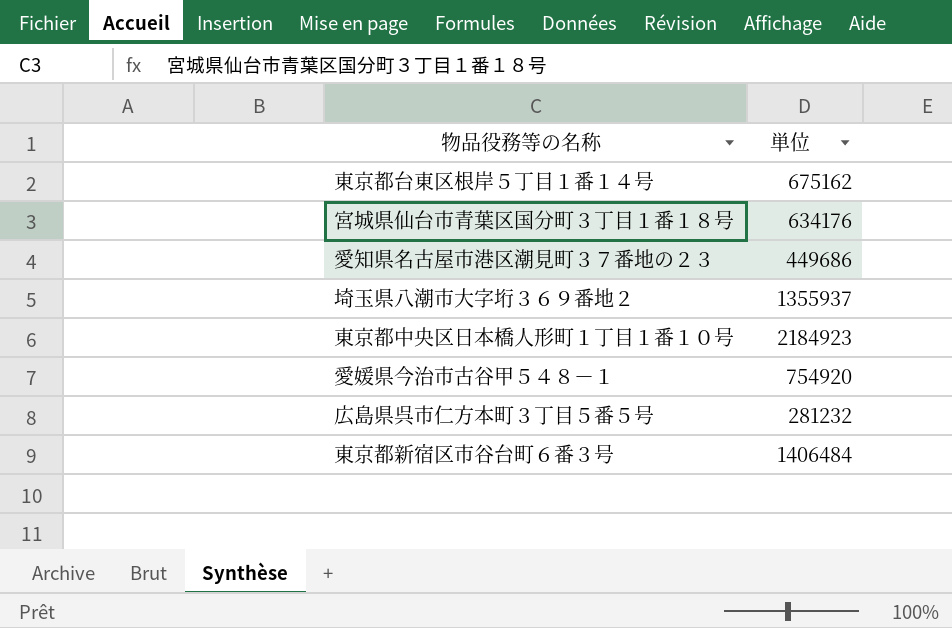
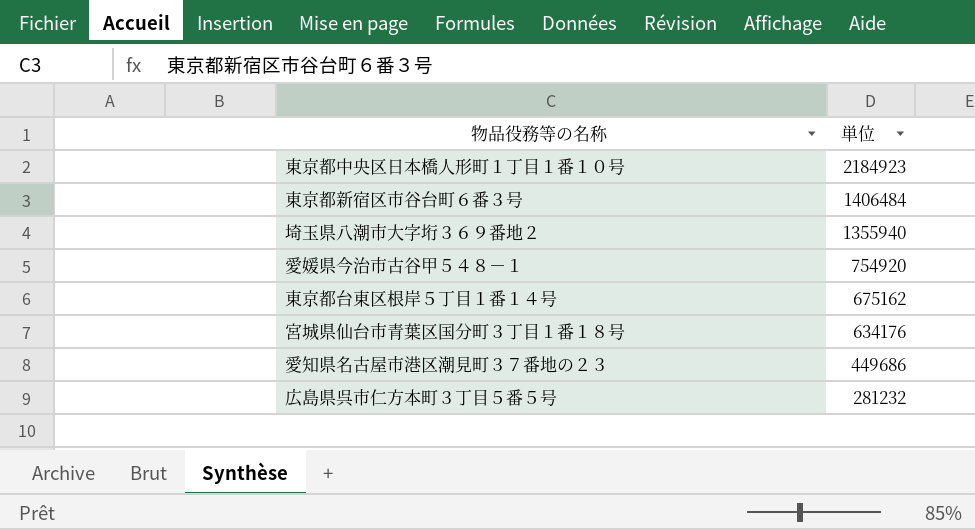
row order: none -> 単位 descending
埼玉県八潮市大字垳３６９番地２ | 単位: 1355937 -> 1355940

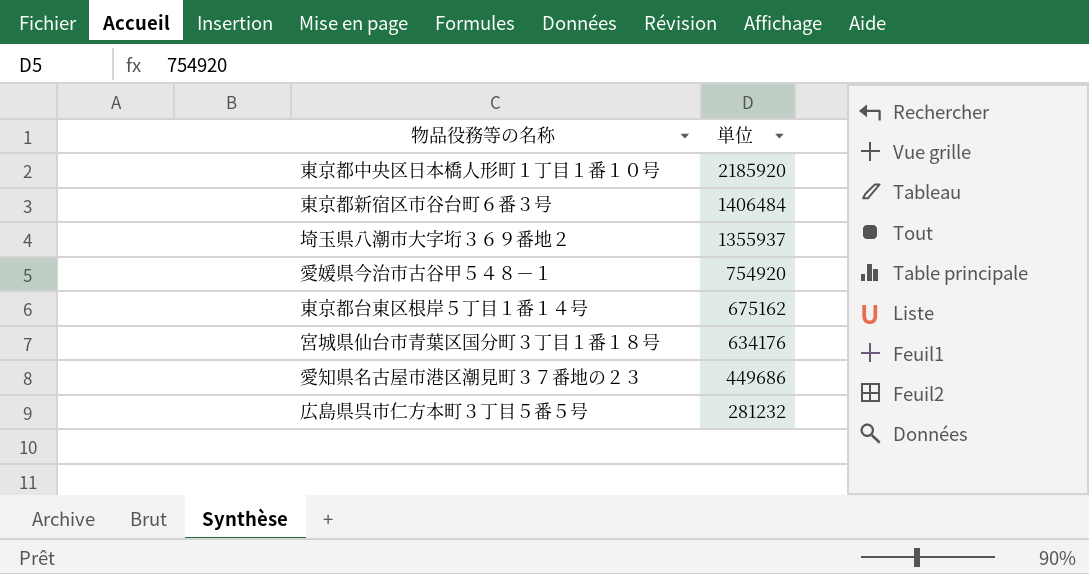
東京都中央区日本橋人形町１丁目１番１０号 | 単位: 2184923 -> 2185920
埼玉県八潮市大字垳３６９番地２ | 単位: 1355940 -> 1355937

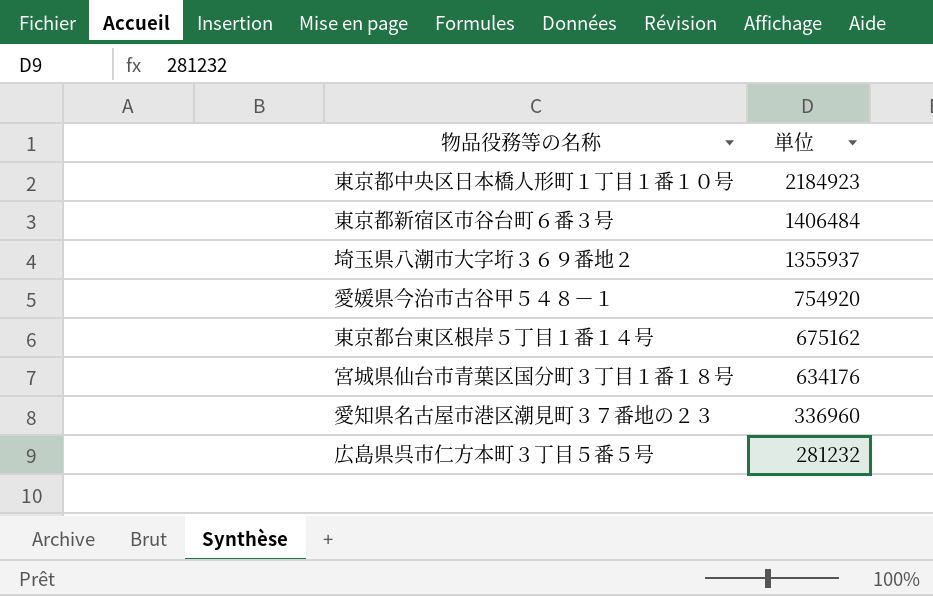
東京都中央区日本橋人形町１丁目１番１０号 | 単位: 2185920 -> 2184923
愛知県名古屋市港区潮見町３７番地の２３ | 単位: 449686 -> 336960

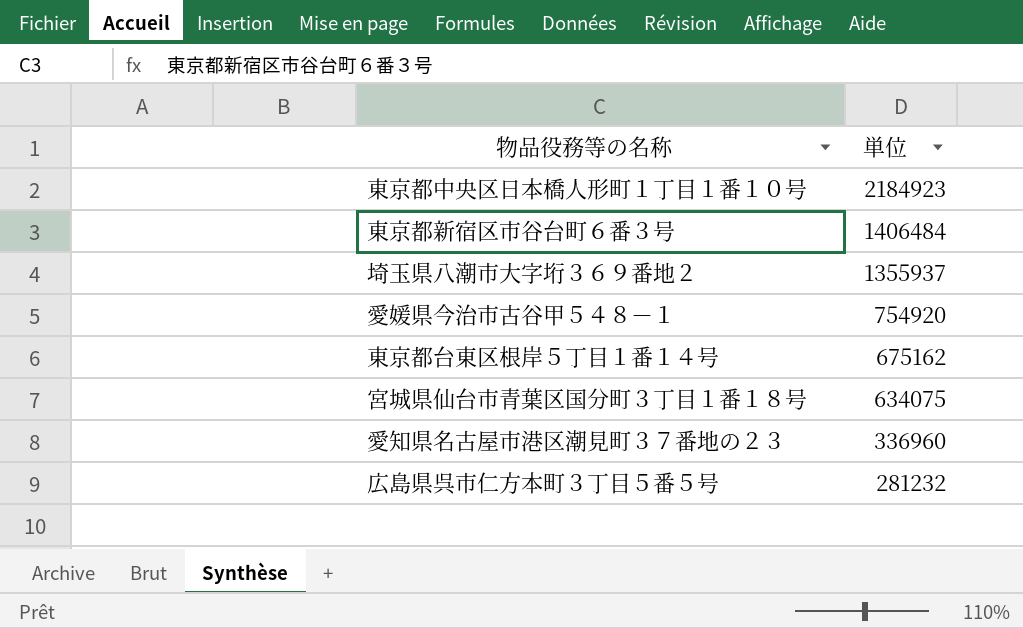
宮城県仙台市青葉区国分町３丁目１番１８号 | 単位: 634176 -> 634075

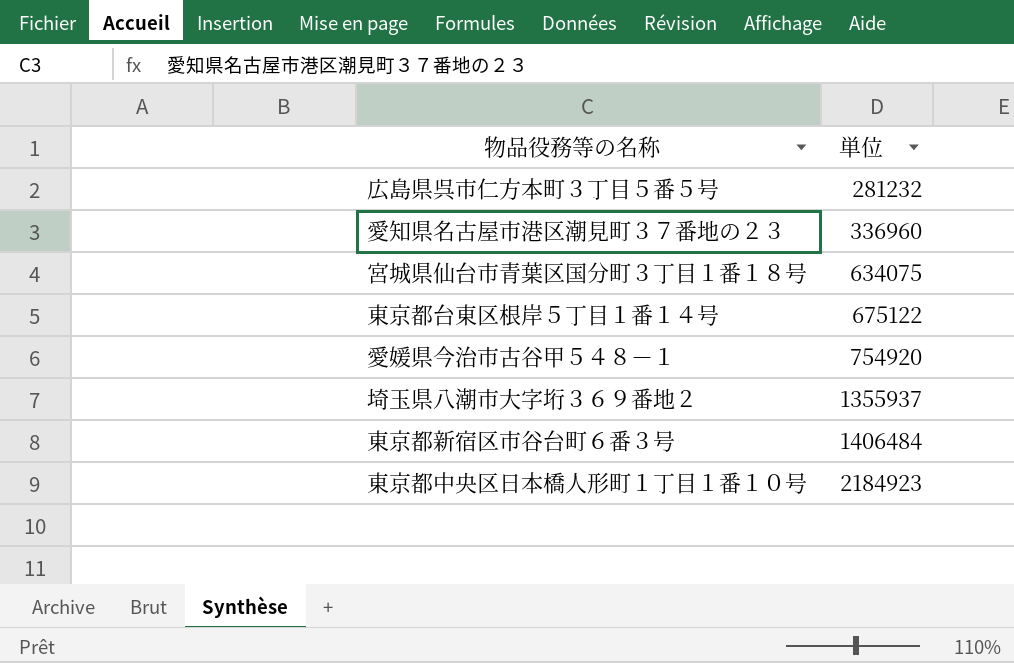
row order: 単位 descending -> 単位 ascending
東京都台東区根岸５丁目１番１４号 | 単位: 675162 -> 675122

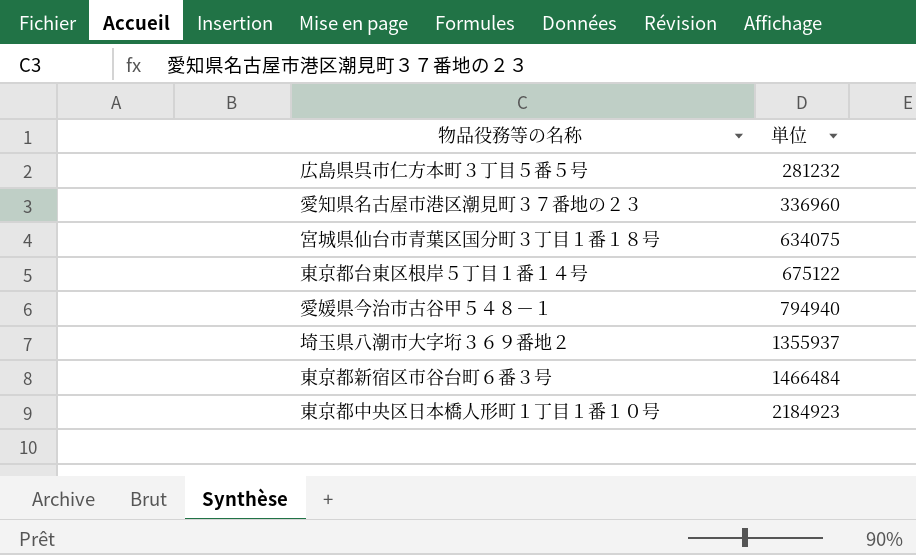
愛媛県今治市古谷甲５４８－１ | 単位: 754920 -> 794940
東京都新宿区市谷台町６番３号 | 単位: 1406484 -> 1466484

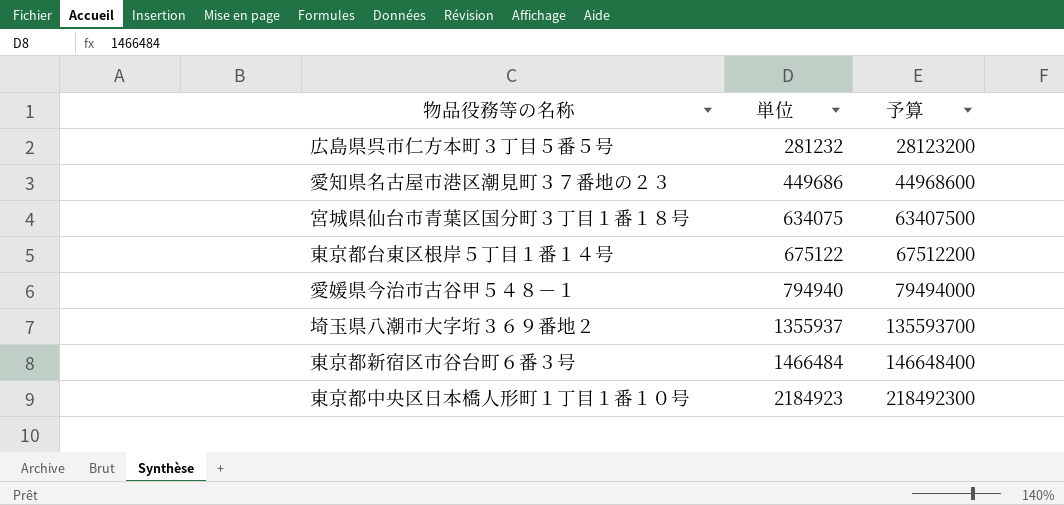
column 予算 | formula: none -> [単位] * 100
愛知県名古屋市港区潮見町３７番地の２３ | 単位: 336960 -> 449686

